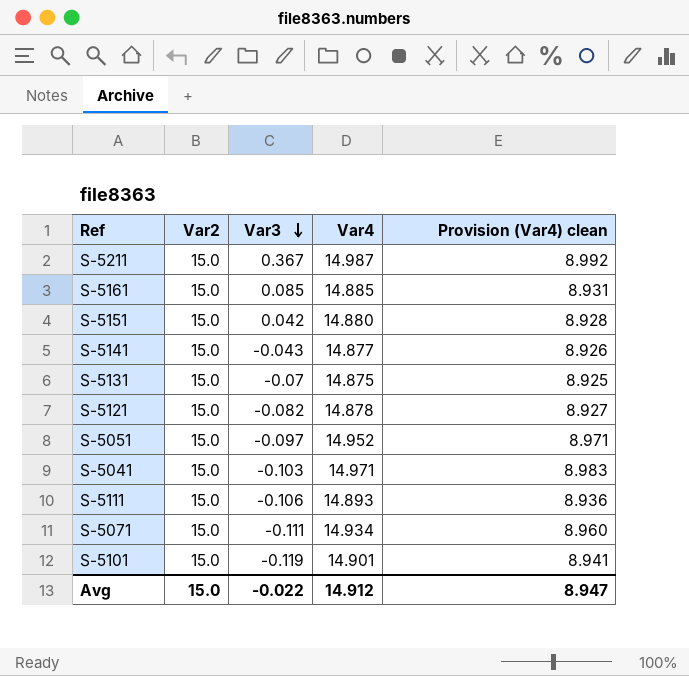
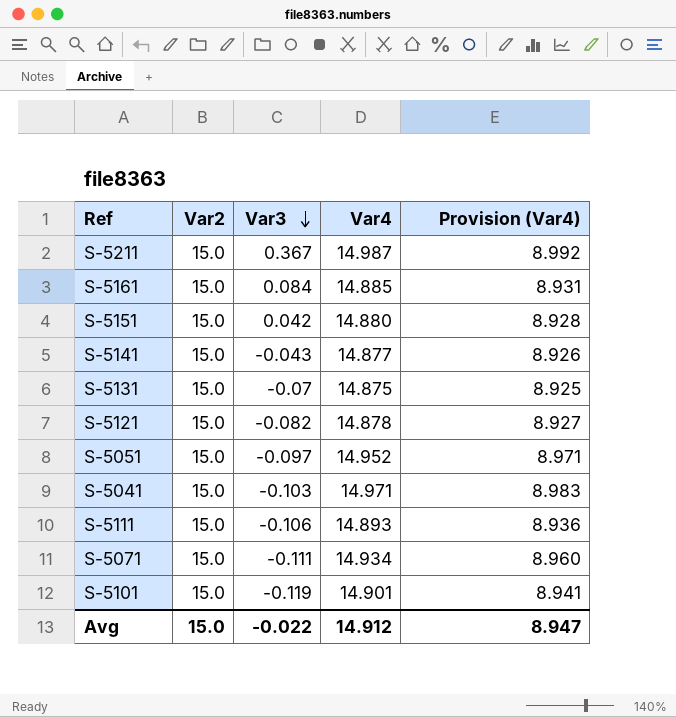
column name: Provision (Var4) clean -> Provision (Var4)
S-5161 | Var3: 0.085 -> 0.084

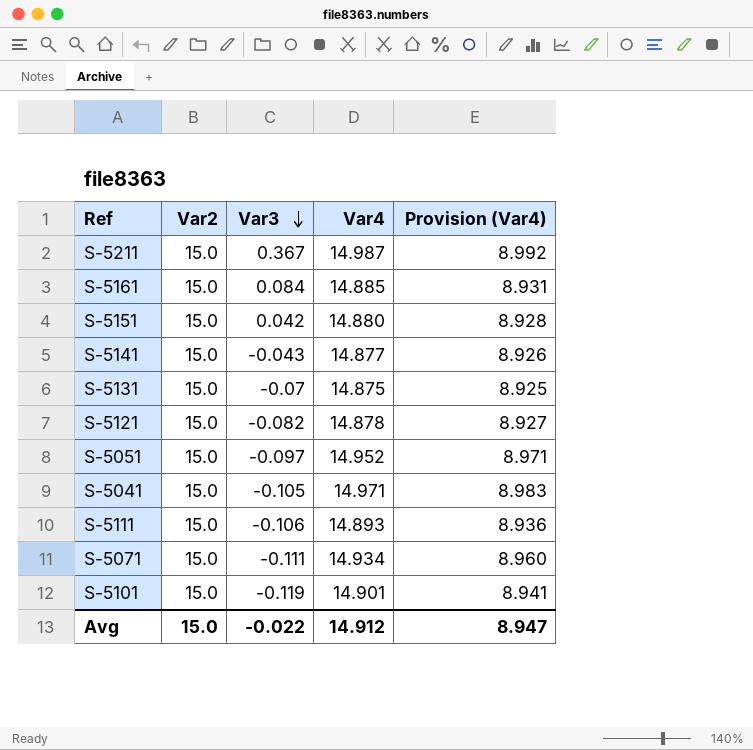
S-5041 | Var3: -0.103 -> -0.105

